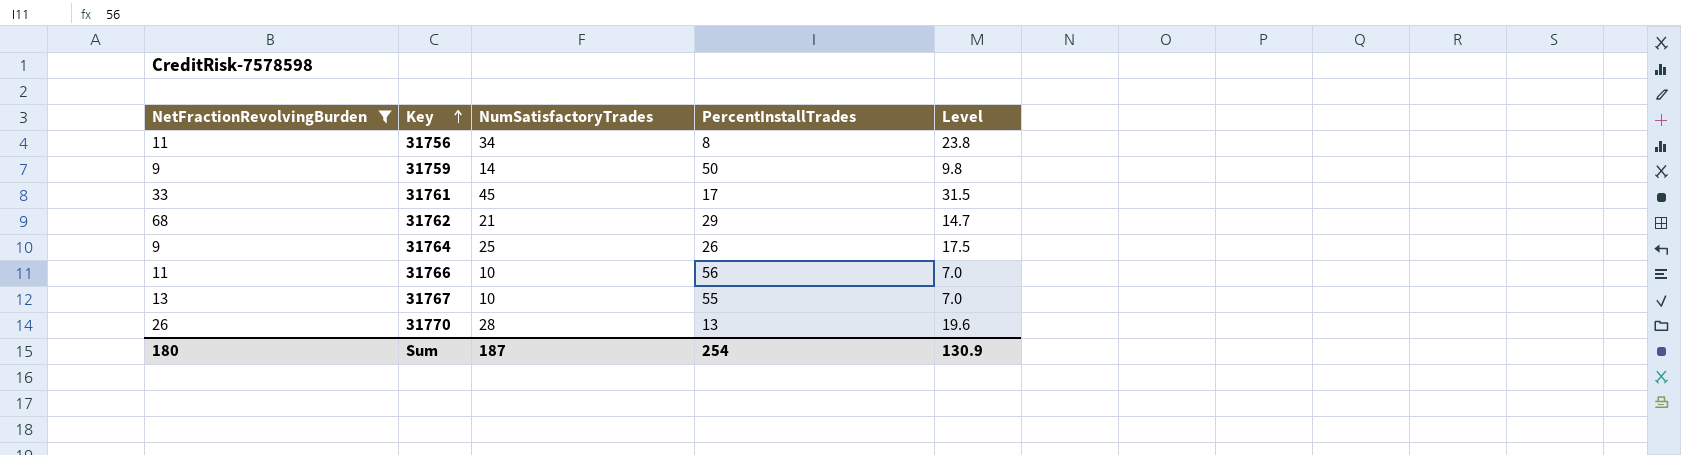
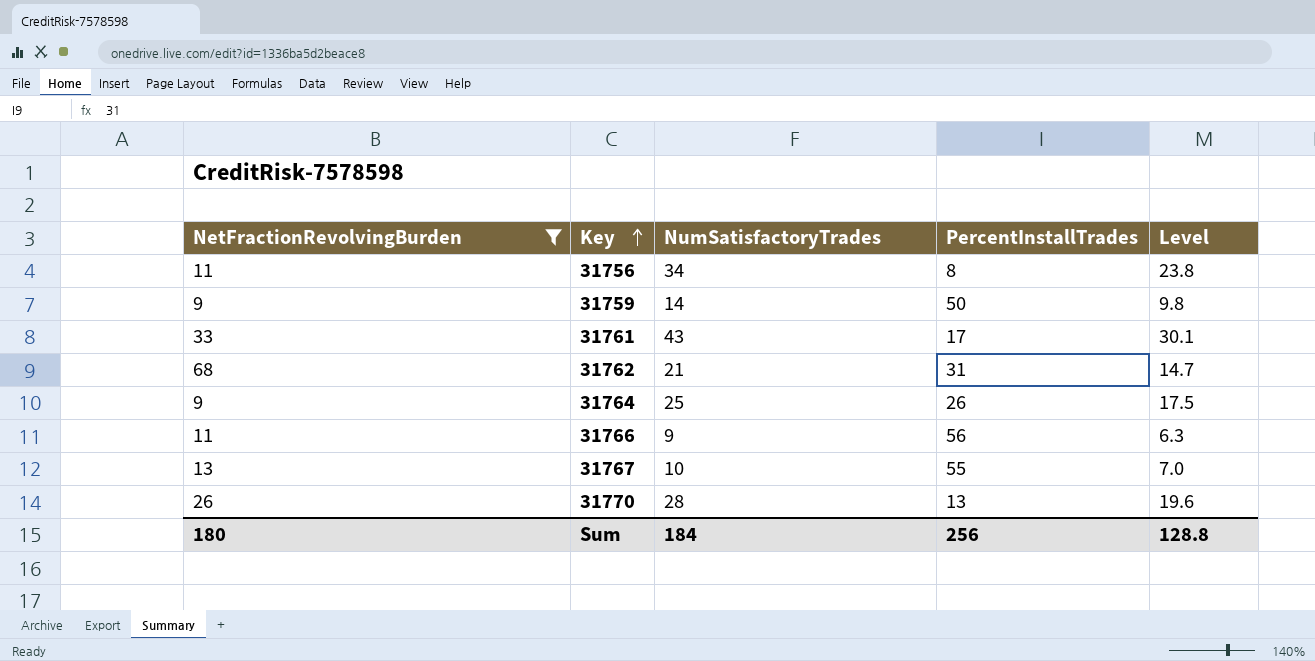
31761 | NumSatisfactoryTrades: 45 -> 43
31761 | Level: 31.5 -> 30.1
31762 | PercentInstallTrades: 29 -> 31
31766 | NumSatisfactoryTrades: 10 -> 9
31766 | Level: 7.0 -> 6.3
Sum | NumSatisfactoryTrades: 187 -> 184
Sum | PercentInstallTrades: 254 -> 256
Sum | Level: 130.9 -> 128.8

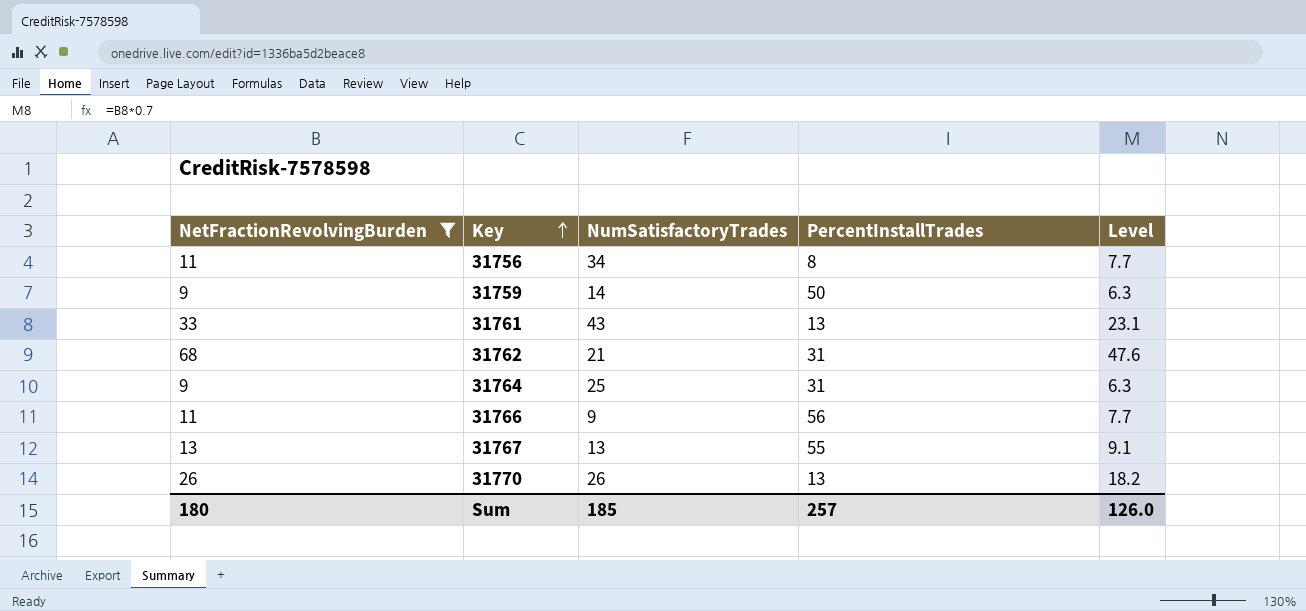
column Level | formula: [NumSatisfactoryTrades] * 0.7 -> [NetFractionRevolvingBurden] * 0.7
31761 | PercentInstallTrades: 17 -> 13
31764 | PercentInstallTrades: 26 -> 31
31767 | NumSatisfactoryTrades: 10 -> 13
31770 | NumSatisfactoryTrades: 28 -> 26
Sum | NumSatisfactoryTrades: 184 -> 185
Sum | PercentInstallTrades: 256 -> 257
Sum | Level: 128.8 -> 126.0

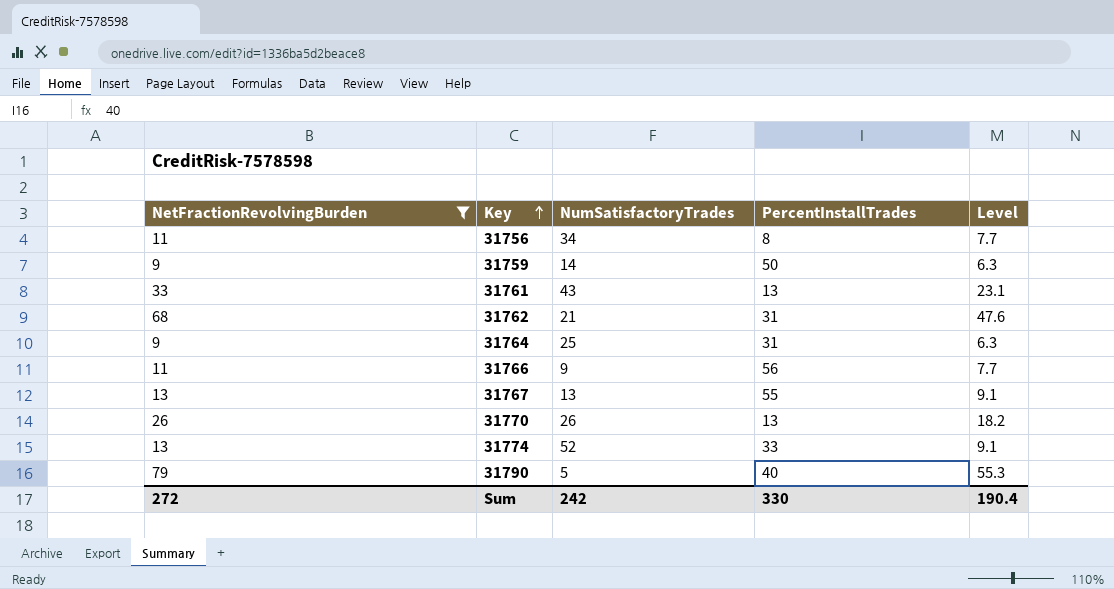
row 31774: none -> 13 | 52 | 33 | 9.1
row 31790: none -> 79 | 5 | 40 | 55.3
Sum | NetFractionRevolvingBurden: 180 -> 272
Sum | NumSatisfactoryTrades: 185 -> 242
Sum | PercentInstallTrades: 257 -> 330
Sum | Level: 126.0 -> 190.4

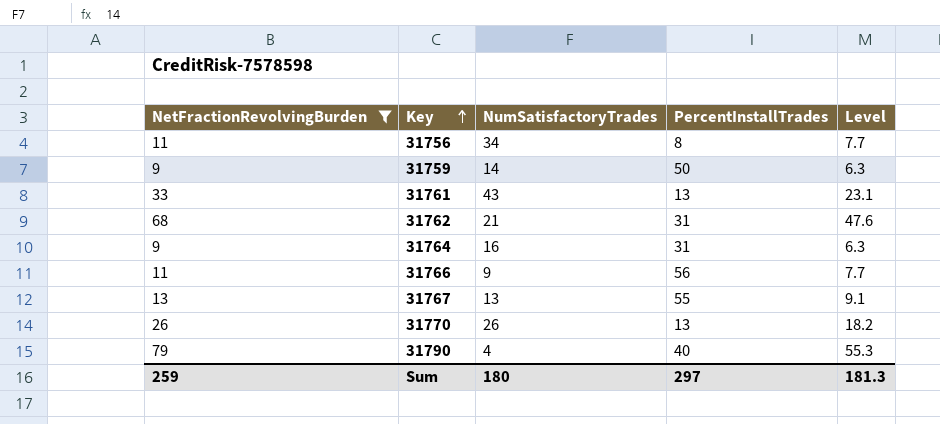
row 31774: 13 | 52 | 33 | 9.1 -> none
31764 | NumSatisfactoryTrades: 25 -> 16
31790 | NumSatisfactoryTrades: 5 -> 4
Sum | NetFractionRevolvingBurden: 272 -> 259
Sum | NumSatisfactoryTrades: 242 -> 180
Sum | PercentInstallTrades: 330 -> 297
Sum | Level: 190.4 -> 181.3

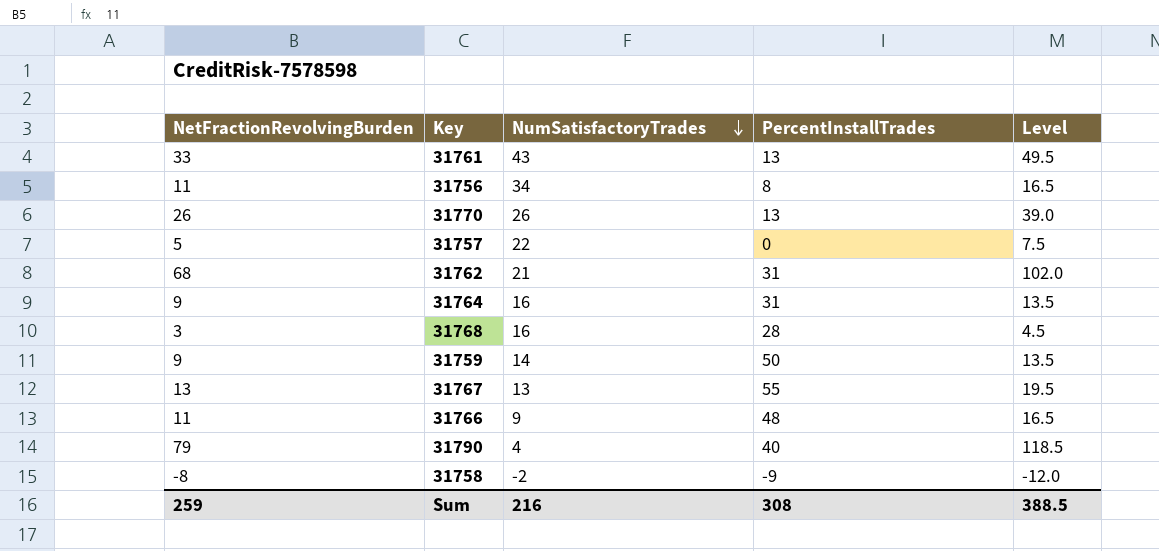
filter: NetFractionRevolvingBurden >= 9 -> none
row order: Key ascending -> NumSatisfactoryTrades descending
column Level | formula: [NetFractionRevolvingBurden] * 0.7 -> [NetFractionRevolvingBurden] * 1.5
31766 | PercentInstallTrades: 56 -> 48
Sum | NumSatisfactoryTrades: 180 -> 216
Sum | PercentInstallTrades: 297 -> 308
Sum | Level: 181.3 -> 388.5

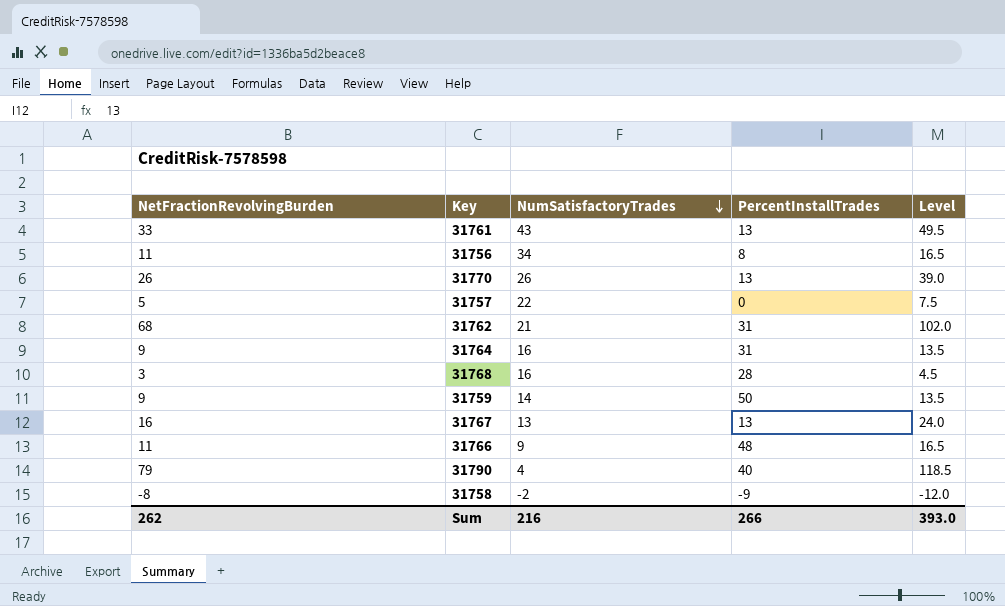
31767 | NetFractionRevolvingBurden: 13 -> 16
31767 | PercentInstallTrades: 55 -> 13
31767 | Level: 19.5 -> 24.0
Sum | NetFractionRevolvingBurden: 259 -> 262
Sum | PercentInstallTrades: 308 -> 266
Sum | Level: 388.5 -> 393.0

